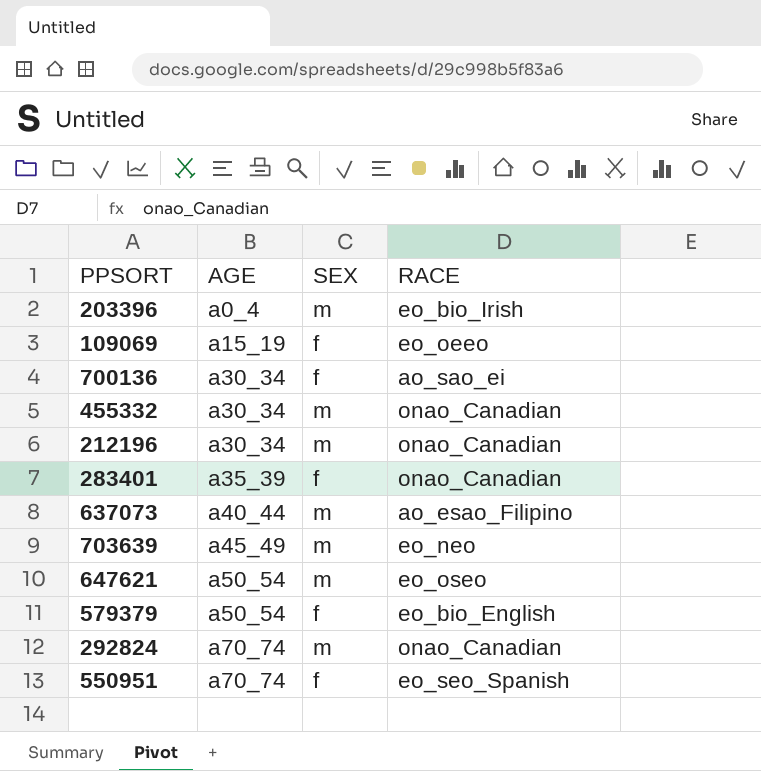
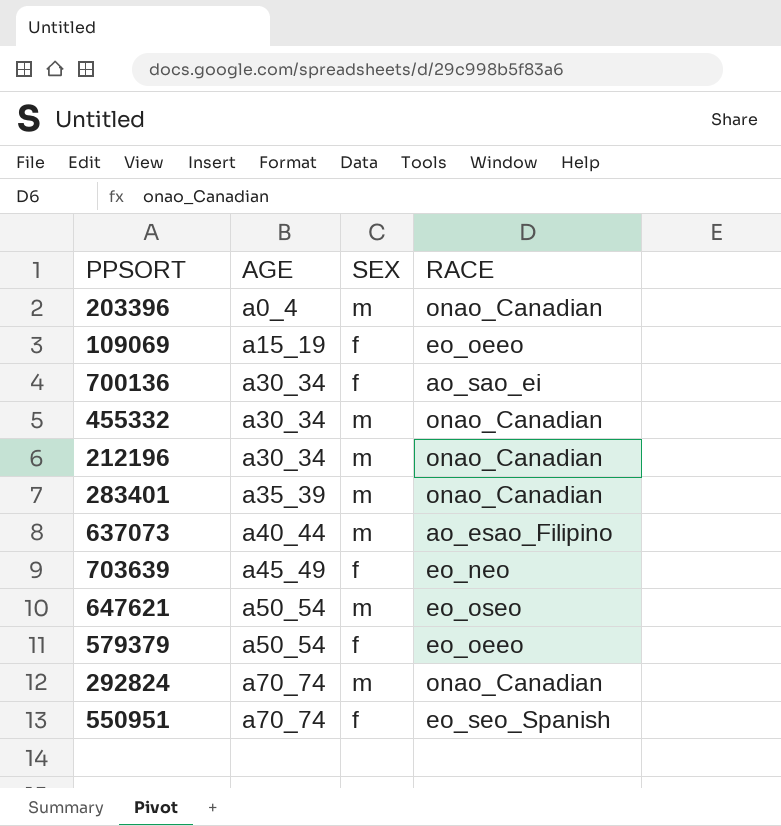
203396 | RACE: eo_bio_Irish -> onao_Canadian
283401 | SEX: f -> m
703639 | SEX: m -> f
579379 | RACE: eo_bio_English -> eo_oeeo

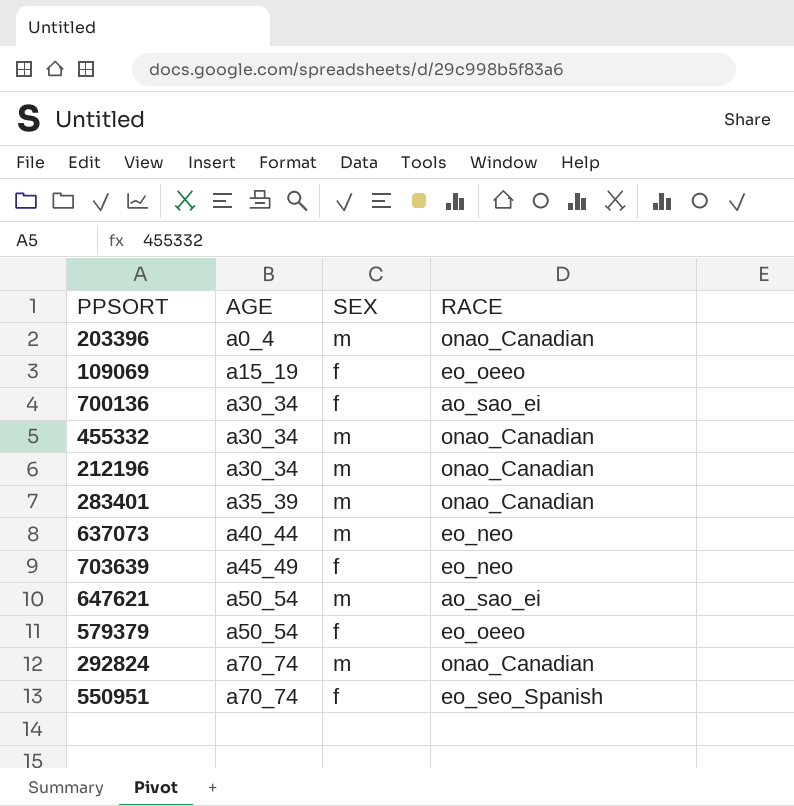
637073 | RACE: ao_esao_Filipino -> eo_neo
647621 | RACE: eo_oseo -> ao_sao_ei

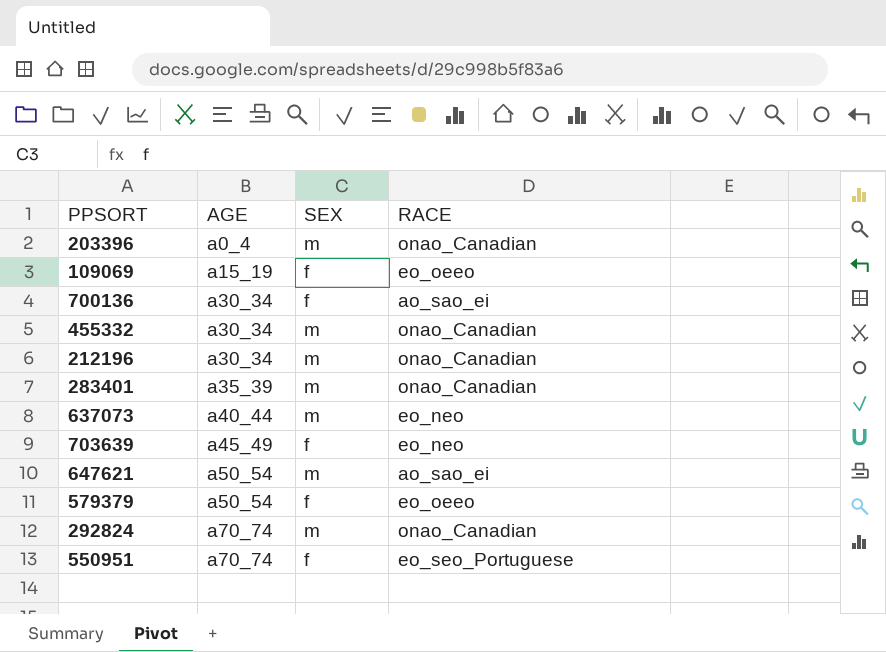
550951 | RACE: eo_seo_Spanish -> eo_seo_Portuguese

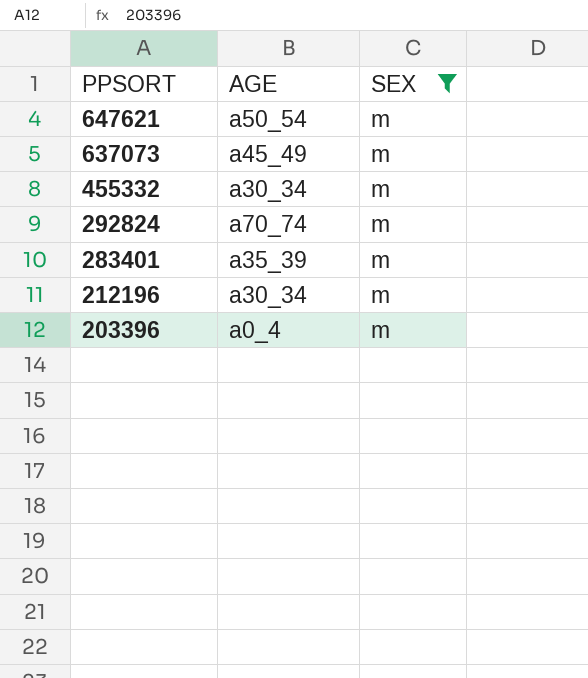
filter: none -> SEX = m
row order: AGE ascending -> PPSORT descending
column RACE | position: 4 -> none
637073 | AGE: a40_44 -> a45_49

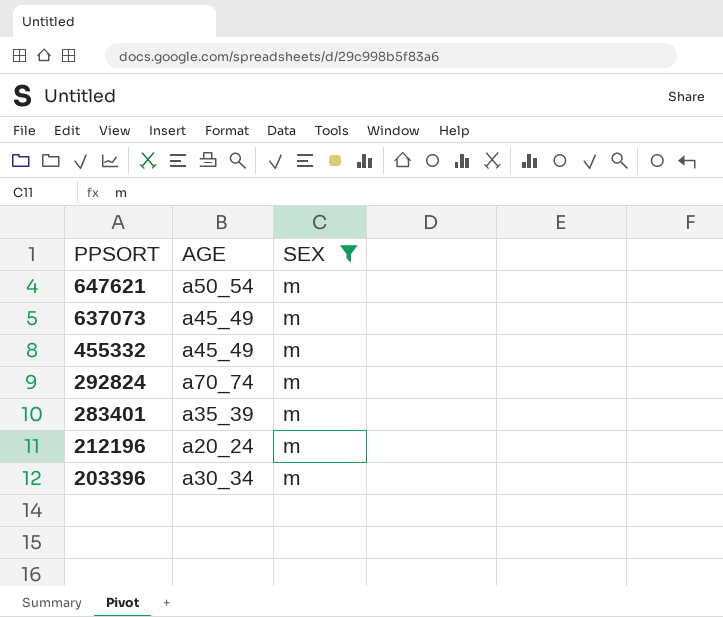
455332 | AGE: a30_34 -> a45_49
212196 | AGE: a30_34 -> a20_24
203396 | AGE: a0_4 -> a30_34

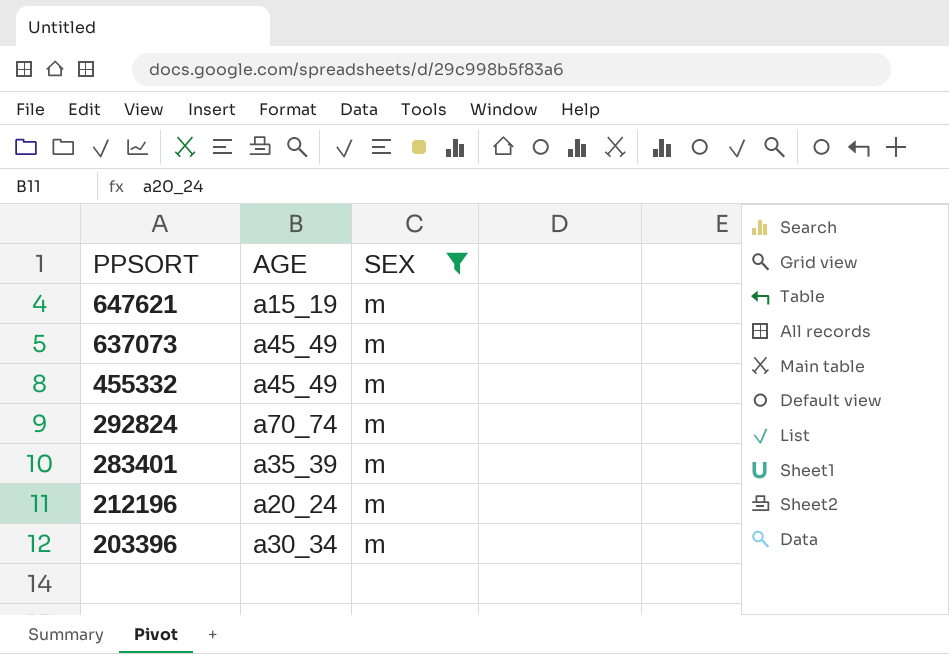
647621 | AGE: a50_54 -> a15_19

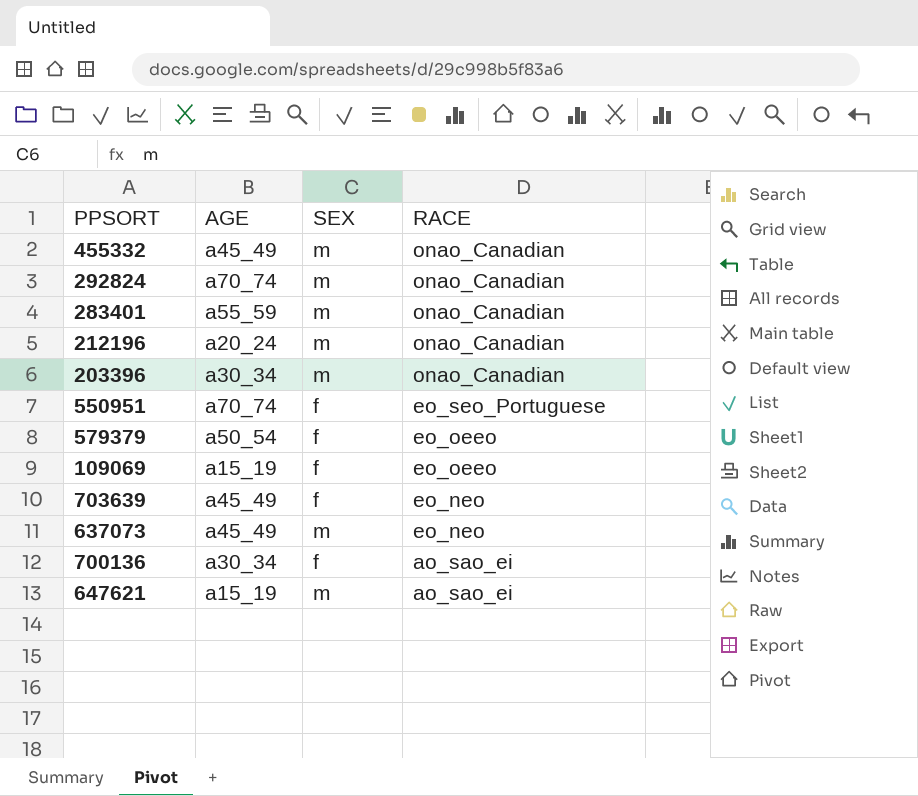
filter: SEX = m -> none
row order: PPSORT descending -> RACE descending
column RACE | position: none -> 4
283401 | AGE: a35_39 -> a55_59

